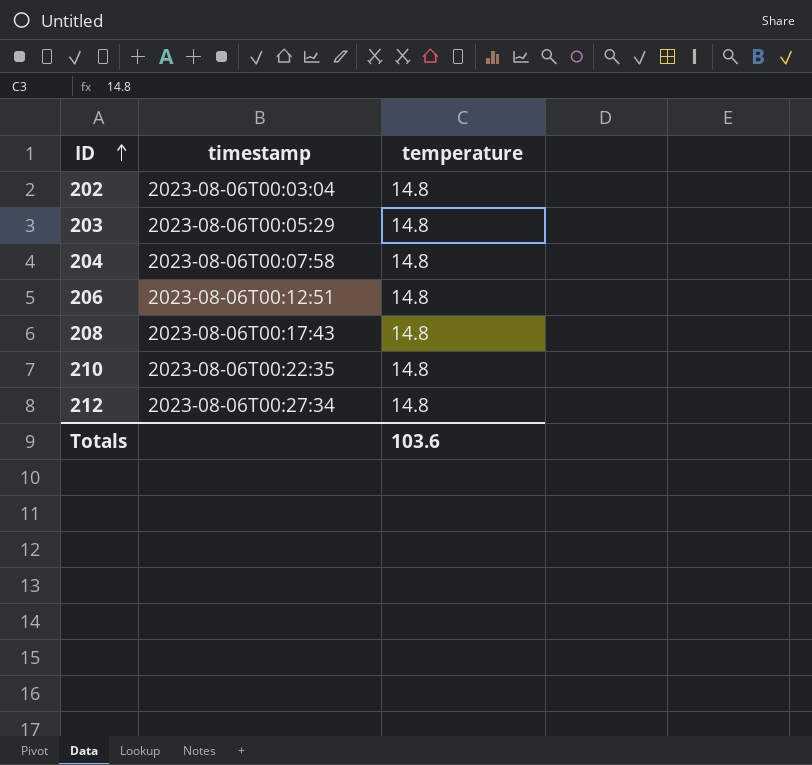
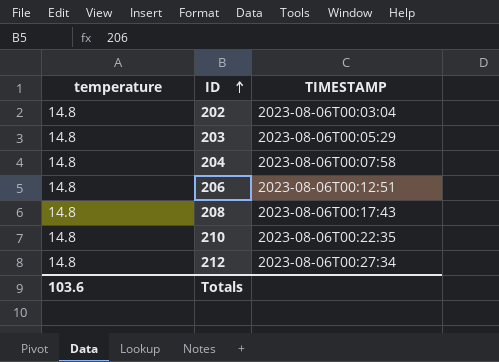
column temperature | position: 3 -> 1
column name: timestamp -> TIMESTAMP

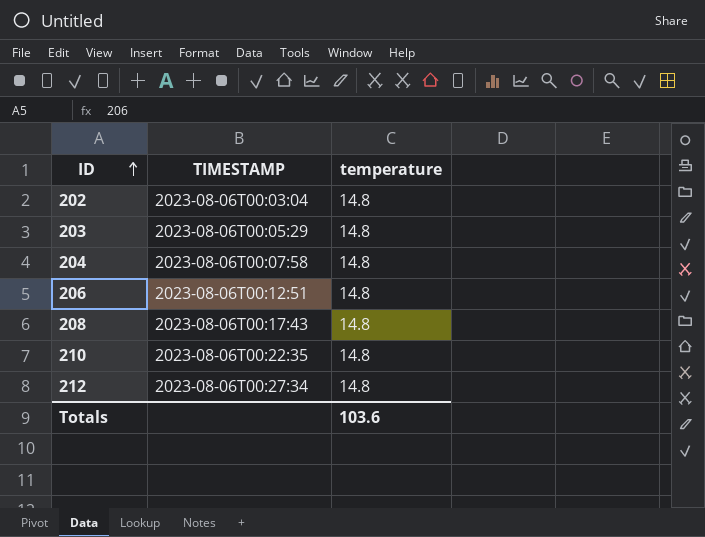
column temperature | position: 1 -> 3

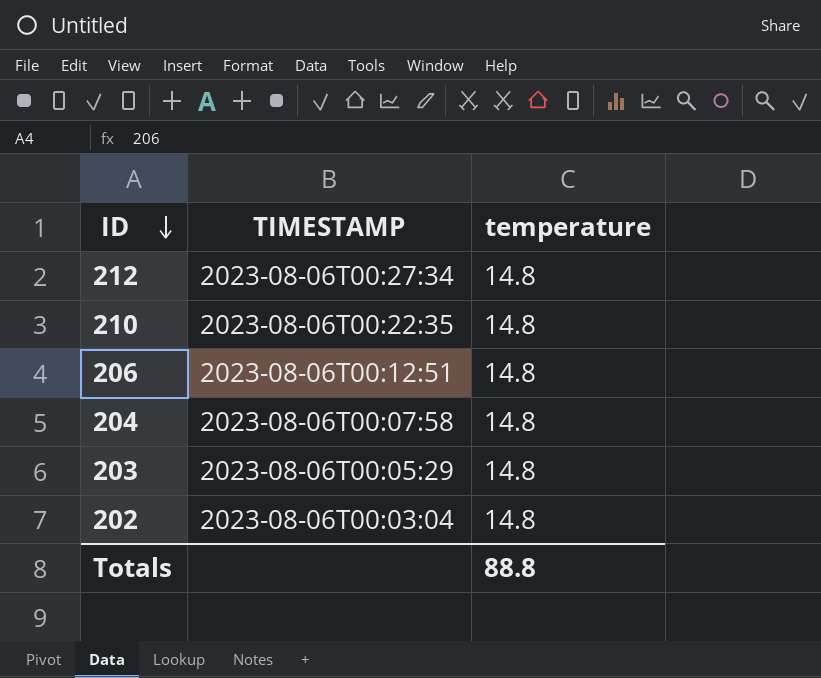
row order: ID ascending -> ID descending
row 208: 2023-08-06T00:17:43 | 14.8 -> none
Totals | temperature: 103.6 -> 88.8

